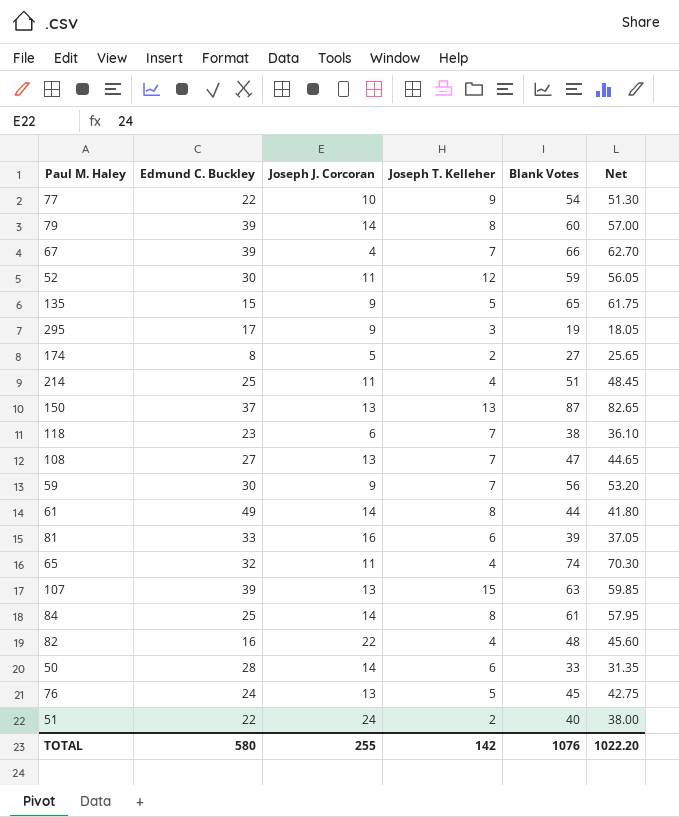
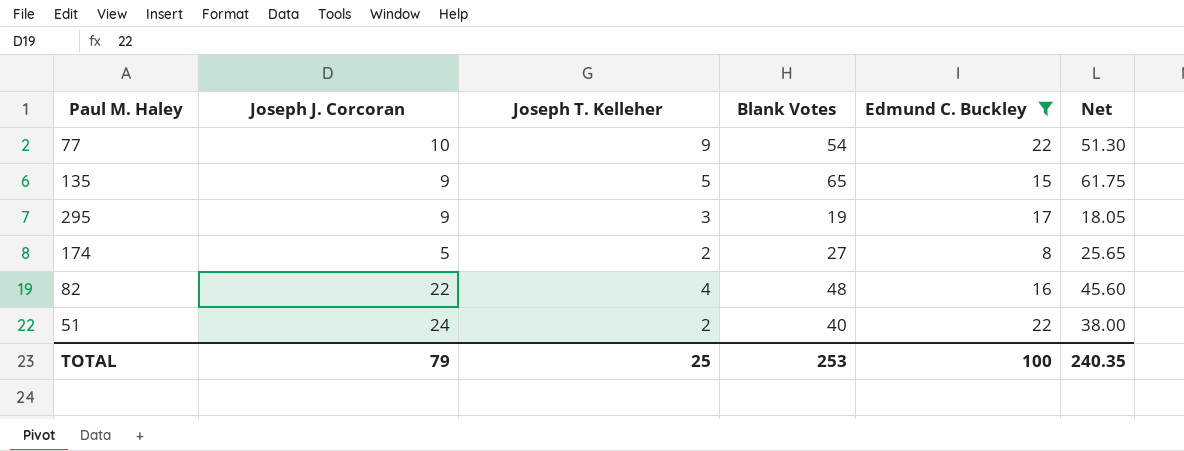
filter: none -> Edmund C. Buckley <= 22
column Edmund C. Buckley | position: 2 -> 5
TOTAL | Joseph J. Corcoran: 255 -> 79
TOTAL | Joseph T. Kelleher: 142 -> 25
TOTAL | Blank Votes: 1076 -> 253
TOTAL | Edmund C. Buckley: 580 -> 100
TOTAL | Net: 1022.20 -> 240.35

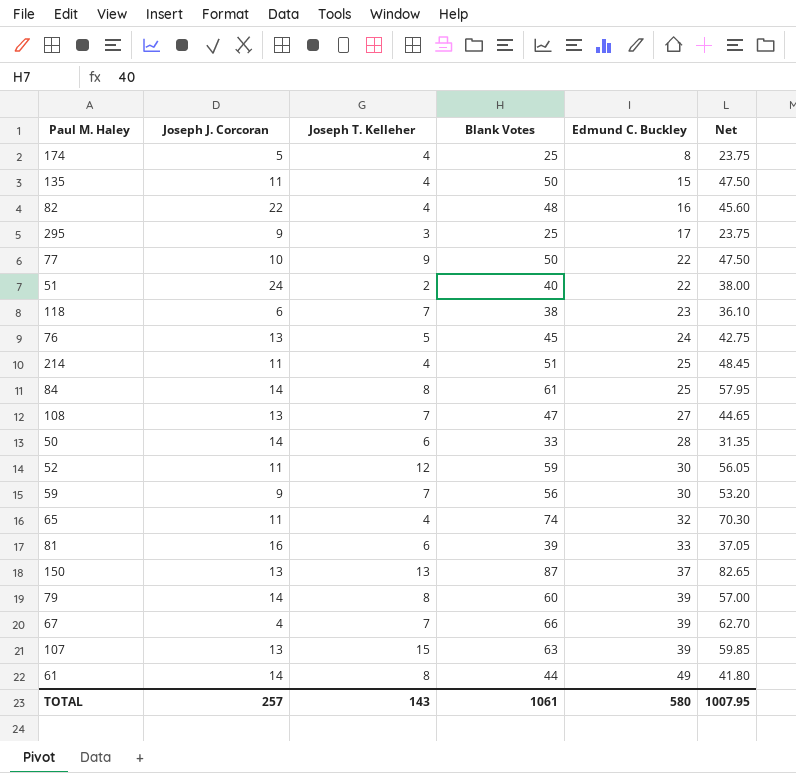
filter: Edmund C. Buckley <= 22 -> none
row order: none -> Edmund C. Buckley ascending
174 | Joseph T. Kelleher: 2 -> 4
174 | Blank Votes: 27 -> 25
174 | Net: 25.65 -> 23.75
135 | Joseph J. Corcoran: 9 -> 11
135 | Joseph T. Kelleher: 5 -> 4
135 | Blank Votes: 65 -> 50
135 | Net: 61.75 -> 47.50
295 | Blank Votes: 19 -> 25
295 | Net: 18.05 -> 23.75
77 | Blank Votes: 54 -> 50
77 | Net: 51.30 -> 47.50
TOTAL | Joseph J. Corcoran: 79 -> 257
TOTAL | Joseph T. Kelleher: 25 -> 143
TOTAL | Blank Votes: 253 -> 1061
TOTAL | Edmund C. Buckley: 100 -> 580
TOTAL | Net: 240.35 -> 1007.95

